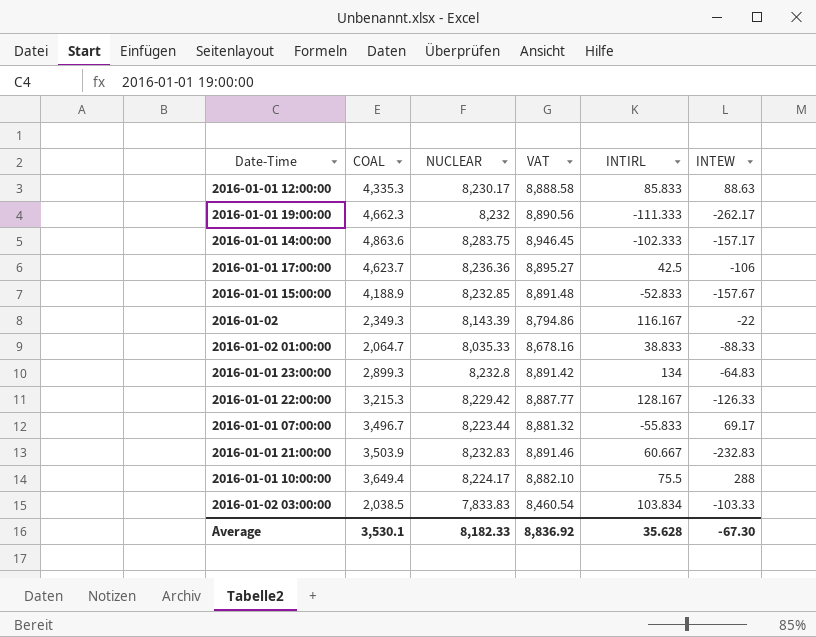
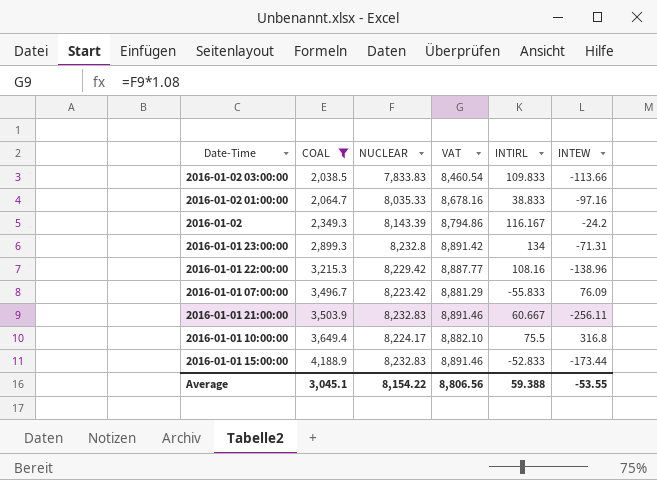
filter: none -> COAL <= 4,188.9
row order: none -> COAL ascending
2016-01-02 03:00:00 | INTIRL: 103.834 -> 109.833
2016-01-02 03:00:00 | INTEW: -103.33 -> -113.66
2016-01-02 01:00:00 | INTEW: -88.33 -> -97.16
2016-01-02 | INTEW: -22 -> -24.2
2016-01-01 23:00:00 | INTEW: -64.83 -> -71.31
2016-01-01 22:00:00 | INTIRL: 128.167 -> 108.16
2016-01-01 22:00:00 | INTEW: -126.33 -> -138.96
2016-01-01 07:00:00 | NUCLEAR: 8,223.44 -> 8,223.42
2016-01-01 07:00:00 | VAT: 8,881.32 -> 8,881.29
2016-01-01 07:00:00 | INTEW: 69.17 -> 76.09
2016-01-01 21:00:00 | INTEW: -232.83 -> -256.11
2016-01-01 10:00:00 | INTEW: 288 -> 316.8
2016-01-01 15:00:00 | NUCLEAR: 8,232.85 -> 8,232.83
2016-01-01 15:00:00 | VAT: 8,891.48 -> 8,891.46
2016-01-01 15:00:00 | INTEW: -157.67 -> -173.44
Average | COAL: 3,530.1 -> 3,045.1
Average | NUCLEAR: 8,182.33 -> 8,154.22
Average | VAT: 8,836.92 -> 8,806.56
Average | INTIRL: 35.628 -> 59.388
Average | INTEW: -67.30 -> -53.55

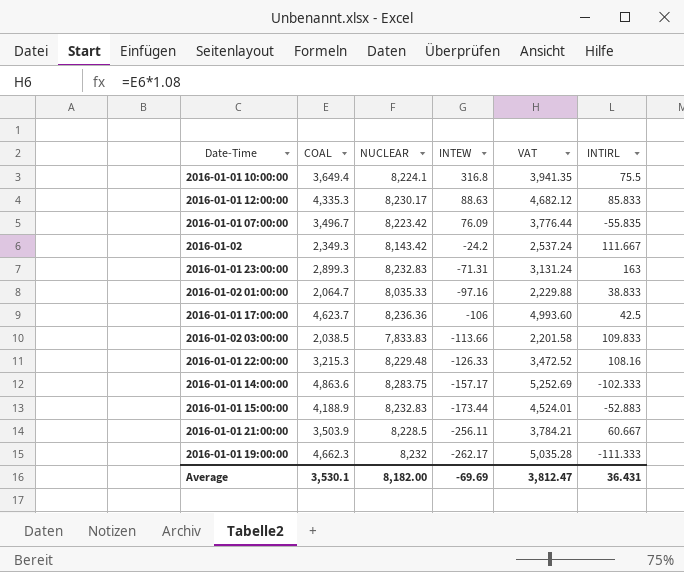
filter: COAL <= 4,188.9 -> none
row order: COAL ascending -> INTEW descending
column INTEW | position: 6 -> 4
column VAT | formula: [NUCLEAR] * 1.08 -> [COAL] * 1.08
2016-01-01 10:00:00 | NUCLEAR: 8,224.17 -> 8,224.1
2016-01-01 07:00:00 | INTIRL: -55.833 -> -55.835
2016-01-02 | NUCLEAR: 8,143.39 -> 8,143.42
2016-01-02 | INTIRL: 116.167 -> 111.667
2016-01-01 23:00:00 | NUCLEAR: 8,232.8 -> 8,232.83
2016-01-01 23:00:00 | INTIRL: 134 -> 163
2016-01-01 22:00:00 | NUCLEAR: 8,229.42 -> 8,229.48
2016-01-01 22:00:00 | INTEW: -138.96 -> -126.33
2016-01-01 15:00:00 | INTIRL: -52.833 -> -52.883
2016-01-01 21:00:00 | NUCLEAR: 8,232.83 -> 8,228.5
Average | COAL: 3,045.1 -> 3,530.1
Average | NUCLEAR: 8,154.22 -> 8,182.00
Average | INTEW: -53.55 -> -69.69
Average | VAT: 8,806.56 -> 3,812.47
Average | INTIRL: 59.388 -> 36.431

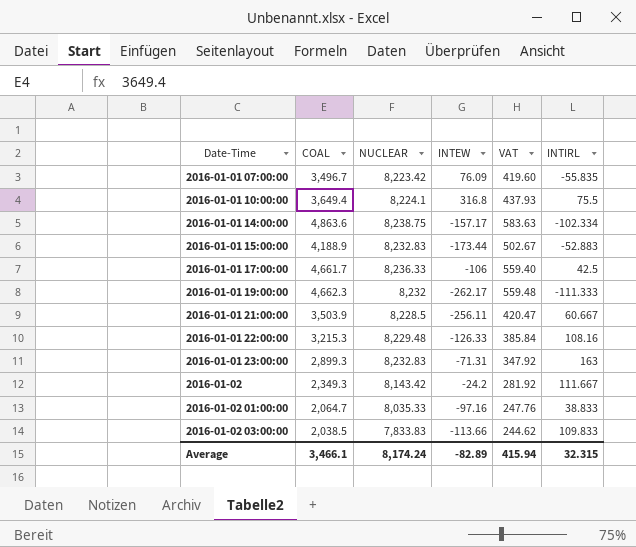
row order: INTEW descending -> Date-Time ascending
column VAT | formula: [COAL] * 1.08 -> [COAL] * 0.12
row 2016-01-01 12:00:00: 4,335.3 | 8,230.17 | 88.63 | 4,682.12 | 85.833 -> none
2016-01-01 14:00:00 | NUCLEAR: 8,283.75 -> 8,238.75
2016-01-01 14:00:00 | INTIRL: -102.333 -> -102.334
2016-01-01 17:00:00 | COAL: 4,623.7 -> 4,661.7
2016-01-01 17:00:00 | NUCLEAR: 8,236.36 -> 8,236.33
Average | COAL: 3,530.1 -> 3,466.1
Average | NUCLEAR: 8,182.00 -> 8,174.24
Average | INTEW: -69.69 -> -82.89
Average | VAT: 3,812.47 -> 415.94
Average | INTIRL: 36.431 -> 32.315

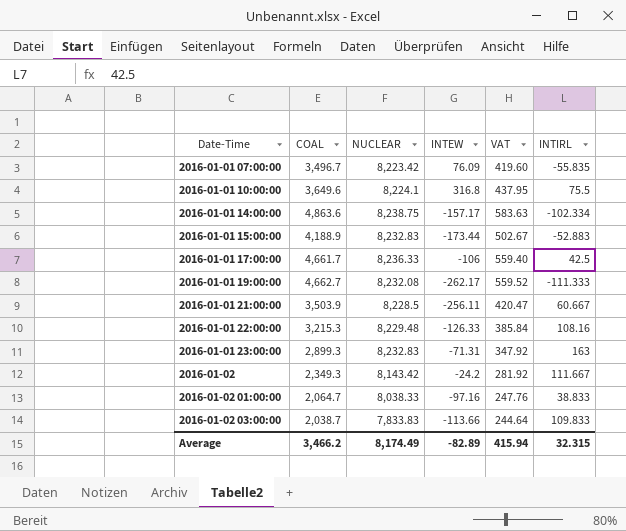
2016-01-01 10:00:00 | COAL: 3,649.4 -> 3,649.6
2016-01-01 10:00:00 | VAT: 437.93 -> 437.95
2016-01-01 19:00:00 | COAL: 4,662.3 -> 4,662.7
2016-01-01 19:00:00 | NUCLEAR: 8,232 -> 8,232.08
2016-01-01 19:00:00 | VAT: 559.48 -> 559.52
2016-01-02 01:00:00 | NUCLEAR: 8,035.33 -> 8,038.33
2016-01-02 03:00:00 | COAL: 2,038.5 -> 2,038.7
2016-01-02 03:00:00 | VAT: 244.62 -> 244.64
Average | COAL: 3,466.1 -> 3,466.2
Average | NUCLEAR: 8,174.24 -> 8,174.49

